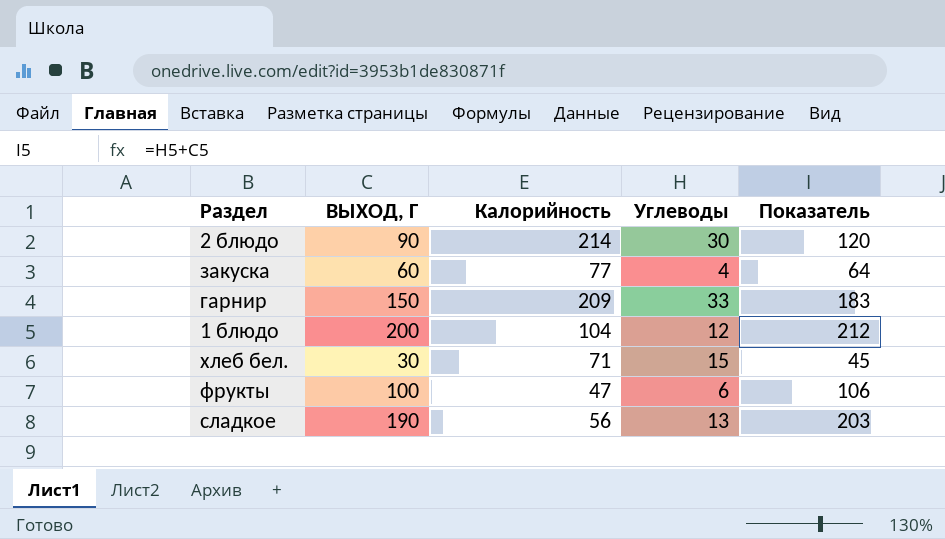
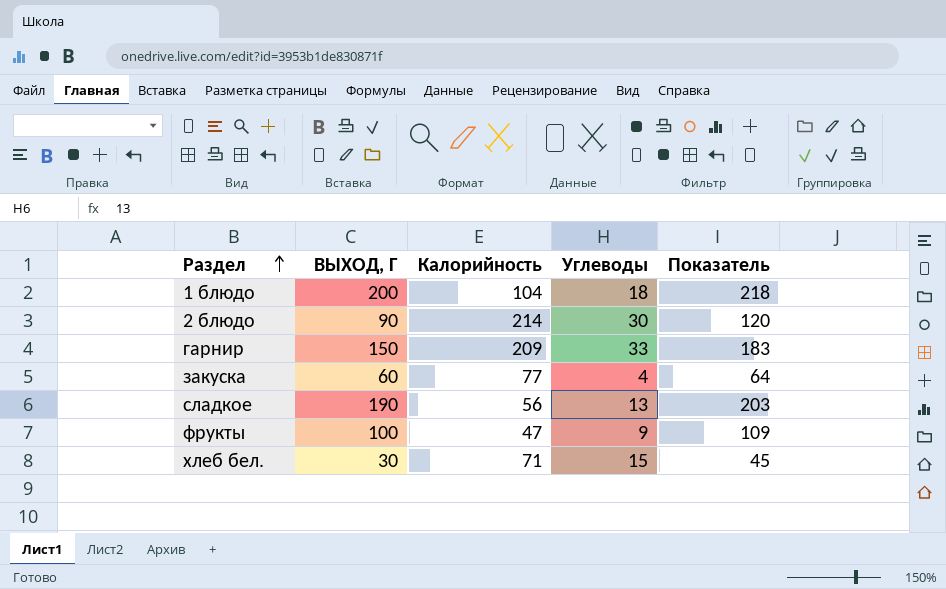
row order: none -> Раздел ascending
1 блюдо | Углеводы: 12 -> 18
1 блюдо | Показатель: 212 -> 218
фрукты | Углеводы: 6 -> 9
фрукты | Показатель: 106 -> 109

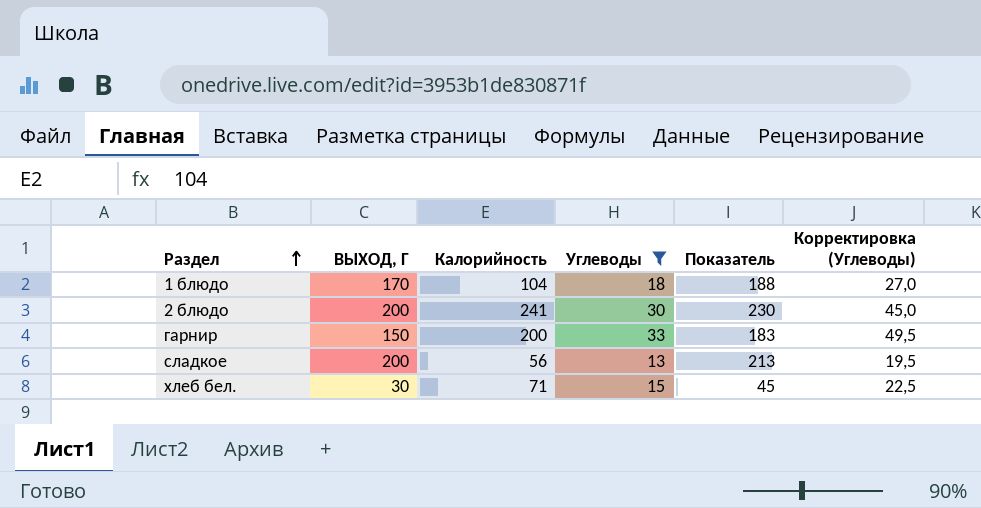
filter: none -> Углеводы >= 13
column Корректировка (Углеводы) | formula: none -> [Углеводы] * 1,5
1 блюдо | ВЫХОД, Г: 200 -> 170
1 блюдо | Показатель: 218 -> 188
2 блюдо | ВЫХОД, Г: 90 -> 200
2 блюдо | Калорийность: 214 -> 241
2 блюдо | Показатель: 120 -> 230
гарнир | Калорийность: 209 -> 200
сладкое | ВЫХОД, Г: 190 -> 200
сладкое | Показатель: 203 -> 213

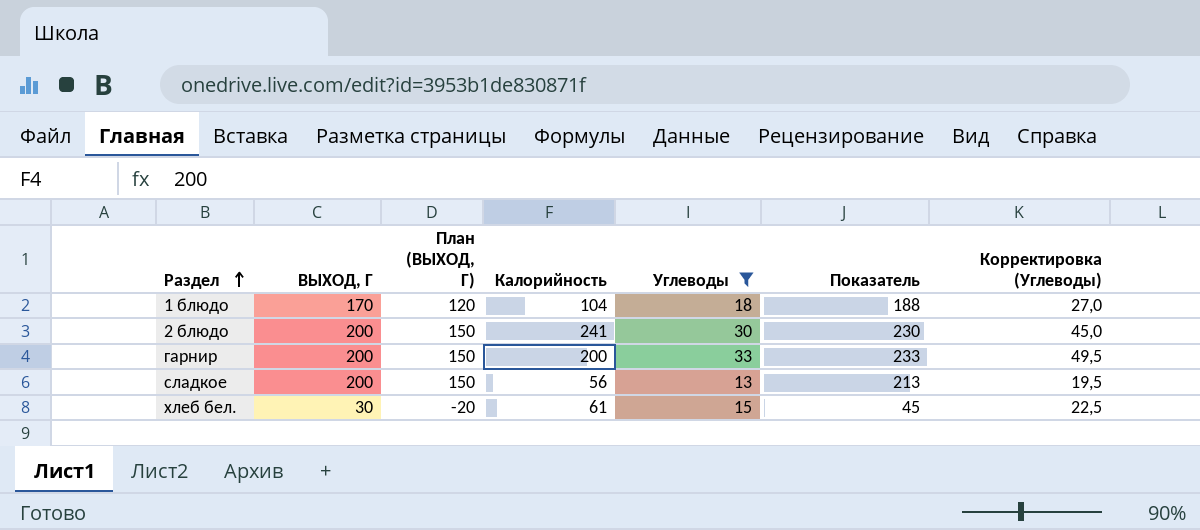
column План (ВЫХОД, Г) | formula: none -> [ВЫХОД, Г] - 50
гарнир | ВЫХОД, Г: 150 -> 200
гарнир | Показатель: 183 -> 233
хлеб бел. | Калорийность: 71 -> 61

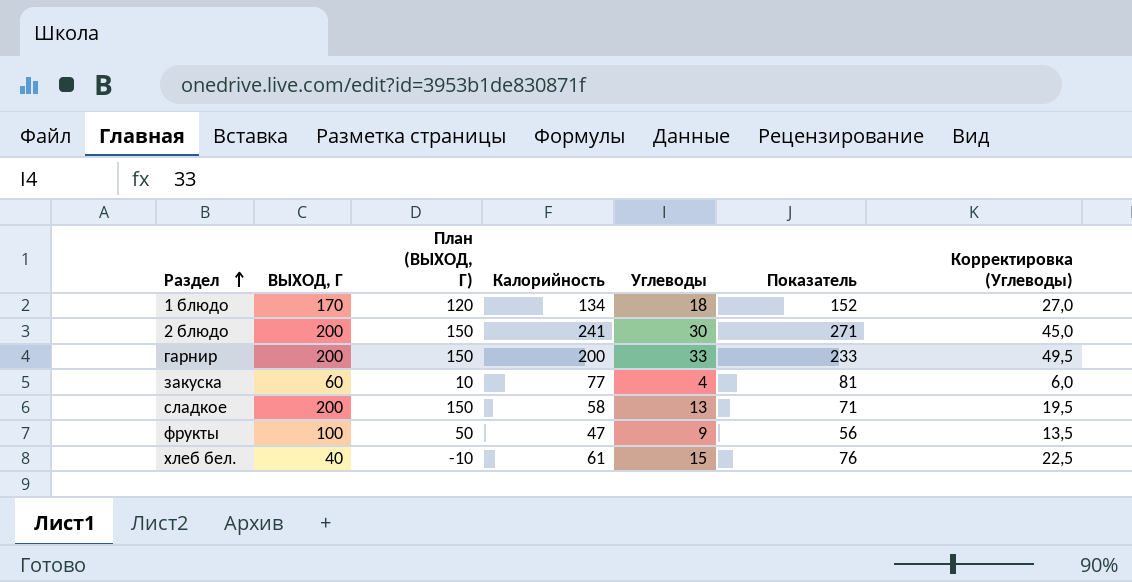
filter: Углеводы >= 13 -> none
column Показатель | formula: [ВЫХОД, Г] + [Углеводы] -> [Калорийность] + [Углеводы]
1 блюдо | Калорийность: 104 -> 134
сладкое | Калорийность: 56 -> 58
хлеб бел. | ВЫХОД, Г: 30 -> 40
хлеб бел. | План (ВЫХОД, Г): -20 -> -10

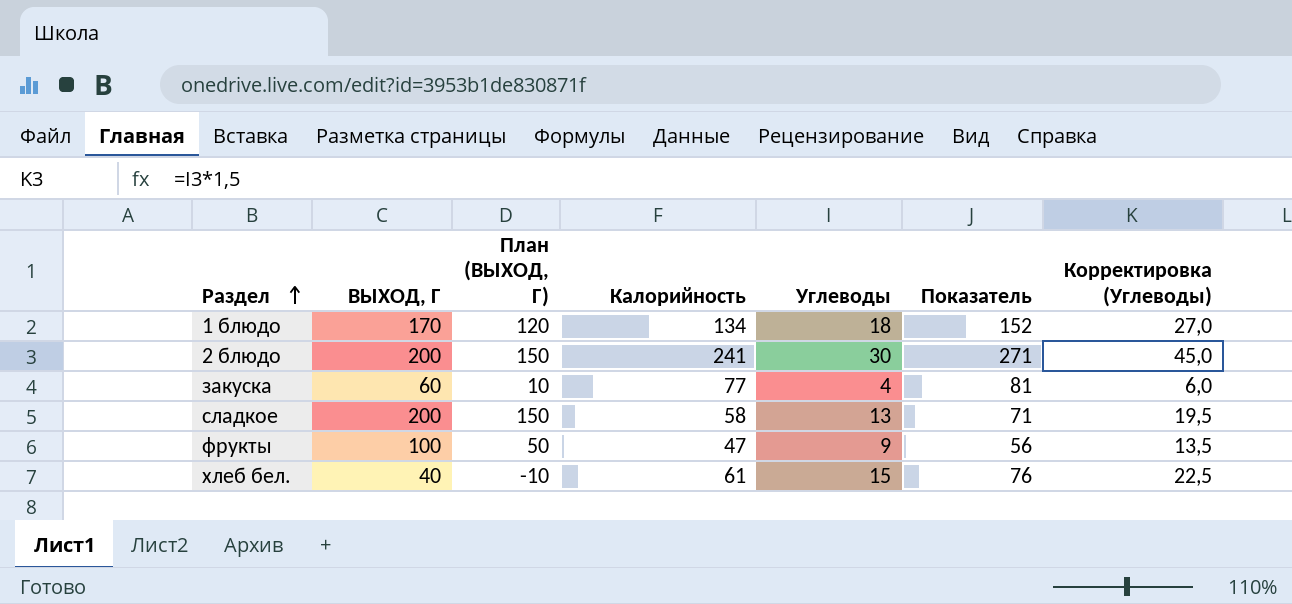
row гарнир: 200 | 150 | 200 | 33 | 233 | 49,5 -> none

